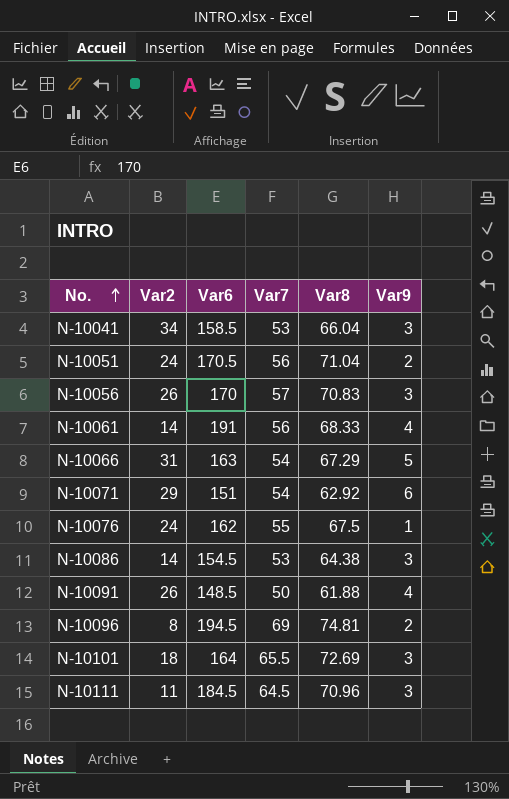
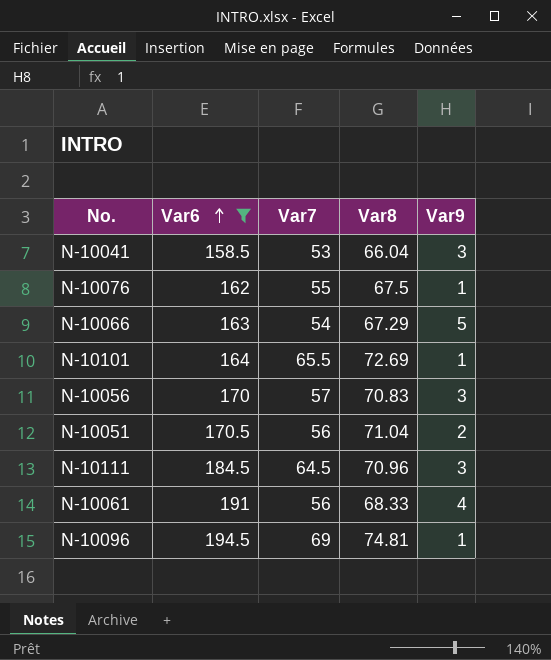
filter: none -> Var6 >= 158.5
row order: No. ascending -> Var6 ascending
column Var2 | position: 2 -> none
N-10101 | Var9: 3 -> 1
N-10096 | Var9: 2 -> 1

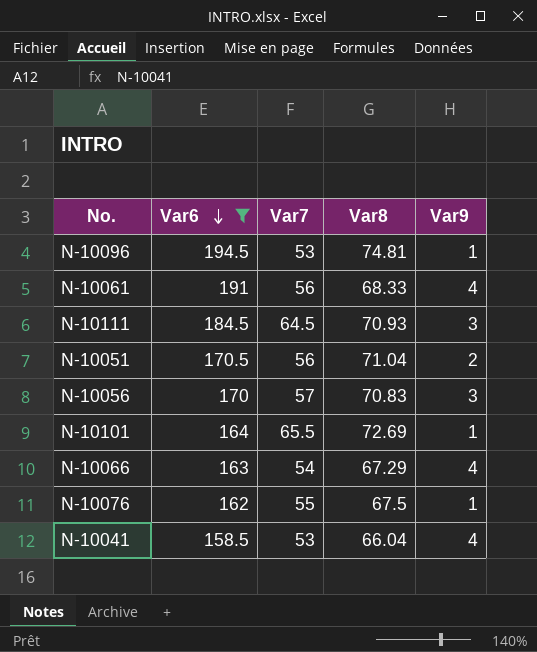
row order: Var6 ascending -> Var6 descending
N-10096 | Var7: 69 -> 53
N-10111 | Var8: 70.96 -> 70.93
N-10066 | Var9: 5 -> 4
N-10041 | Var9: 3 -> 4

